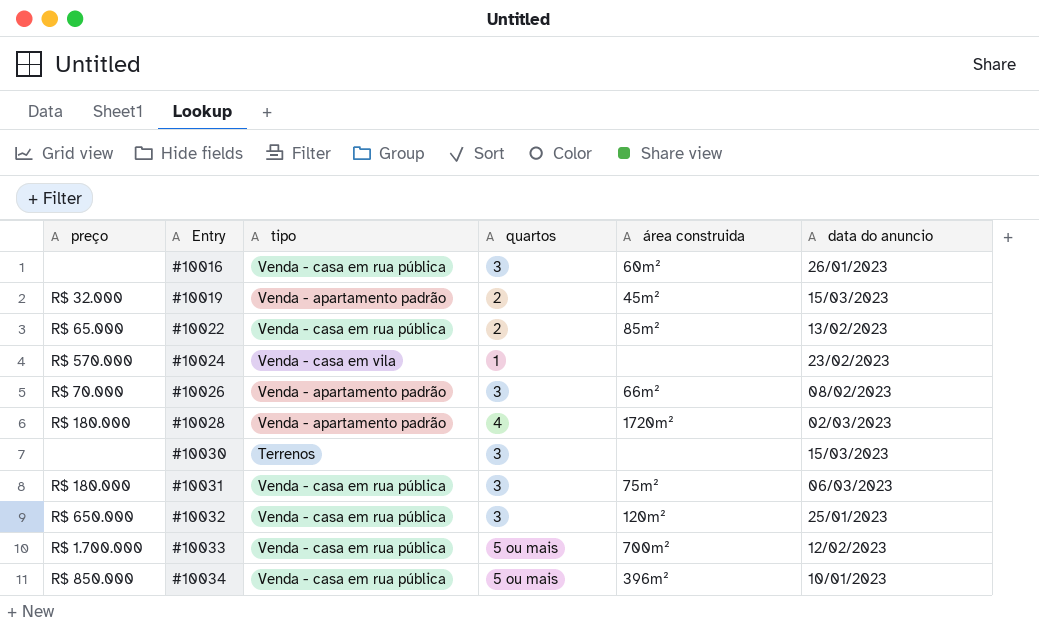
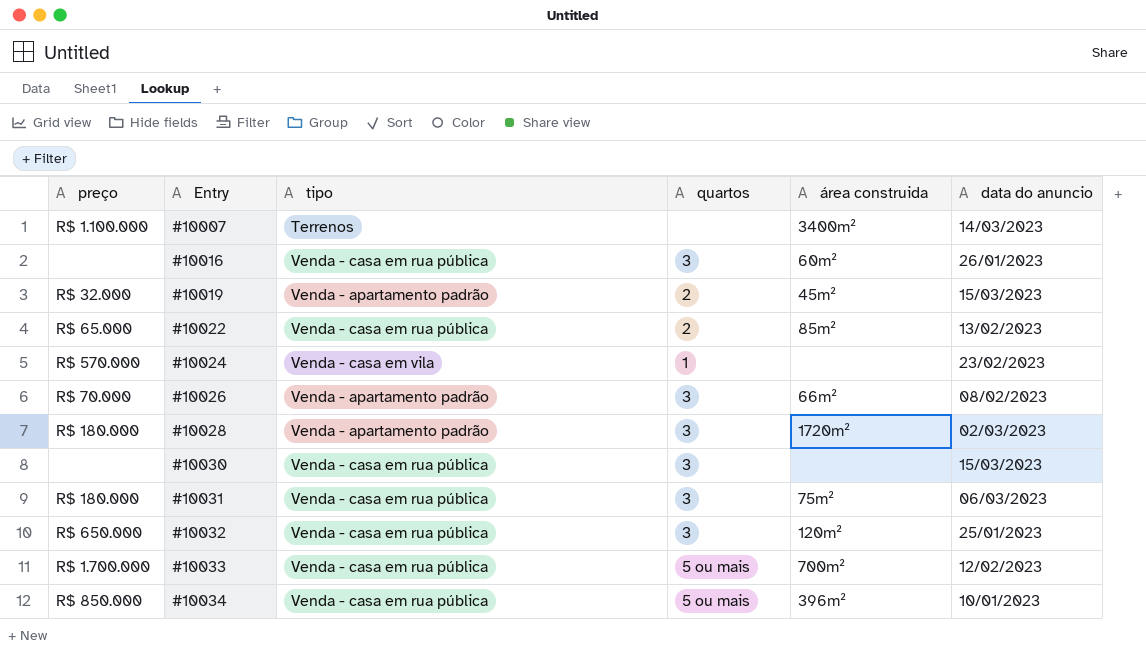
row #10007: none -> R$ 1.100.000 | Terrenos | none | 3400m² | 14/03/2023
#10028 | quartos: 4 -> 3
#10030 | tipo: Terrenos -> Venda - casa em rua pública

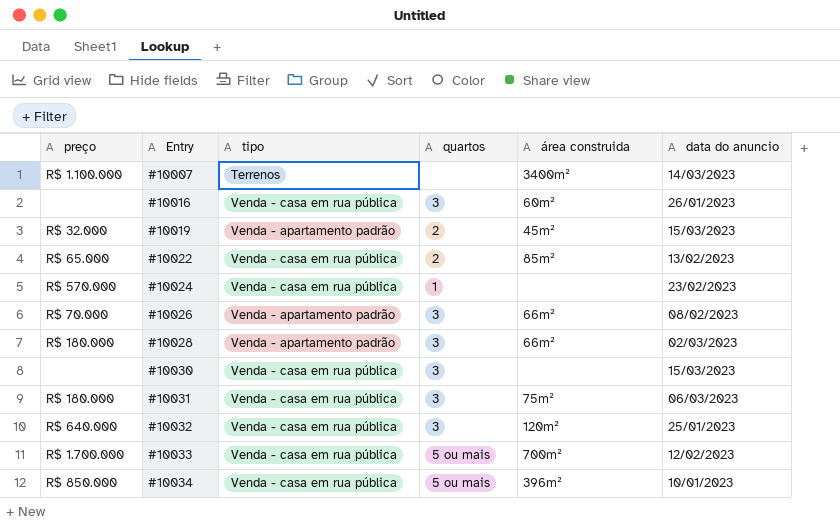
#10024 | tipo: Venda - casa em vila -> Venda - casa em rua pública
#10028 | área construida: 1720m² -> 66m²
#10032 | preço: R$ 650.000 -> R$ 640.000

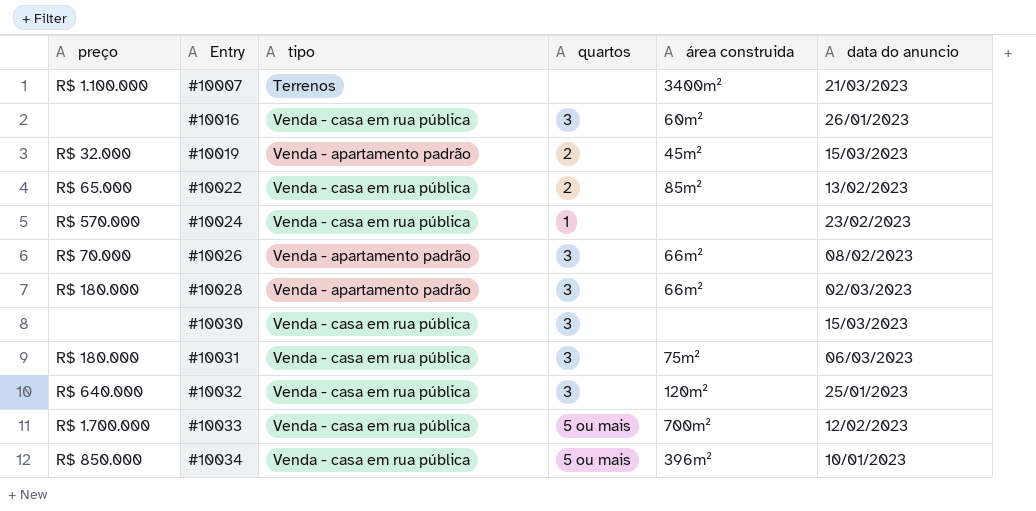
#10007 | data do anuncio: 14/03/2023 -> 21/03/2023

